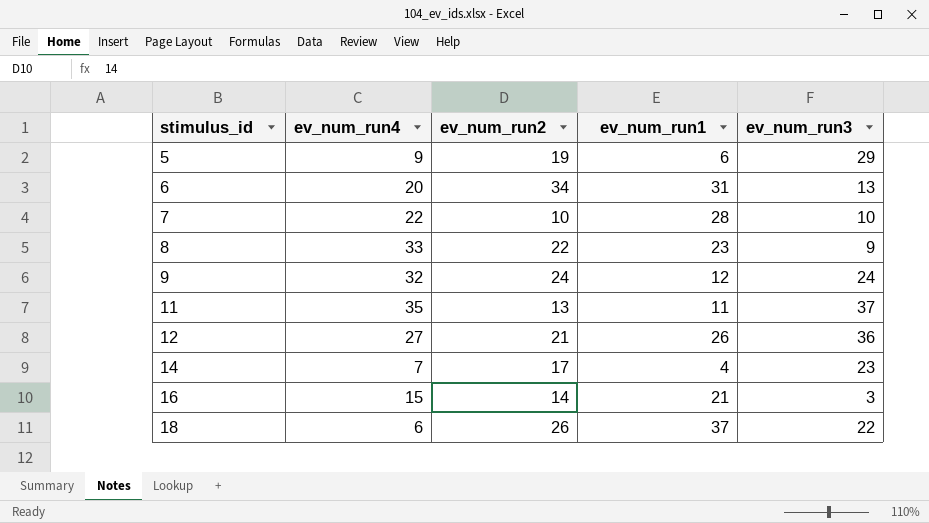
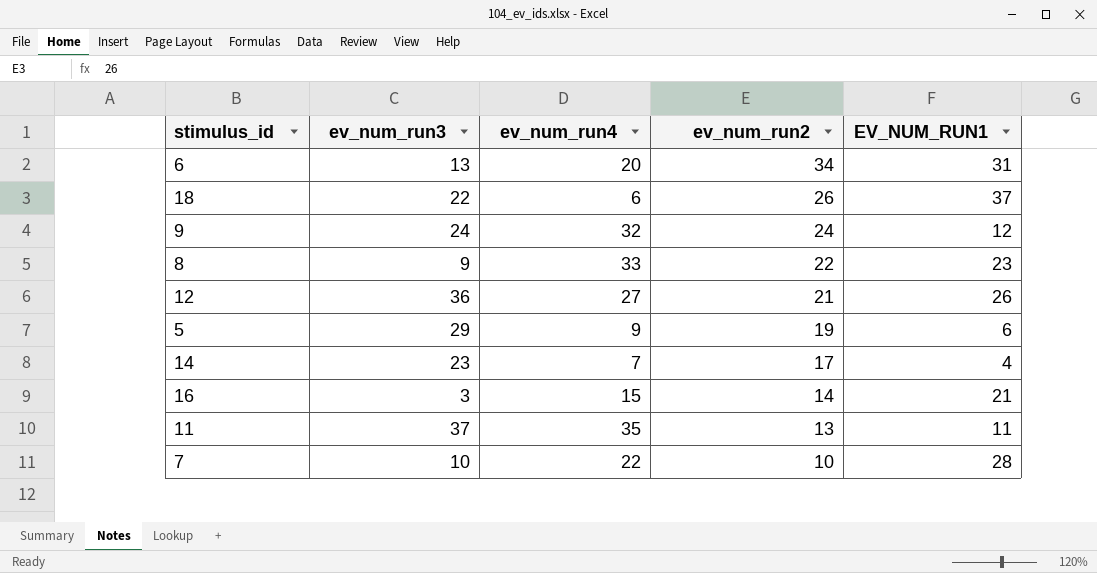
row order: stimulus_id ascending -> ev_num_run2 descending
column ev_num_run3 | position: 5 -> 2
column name: ev_num_run1 -> EV_NUM_RUN1

